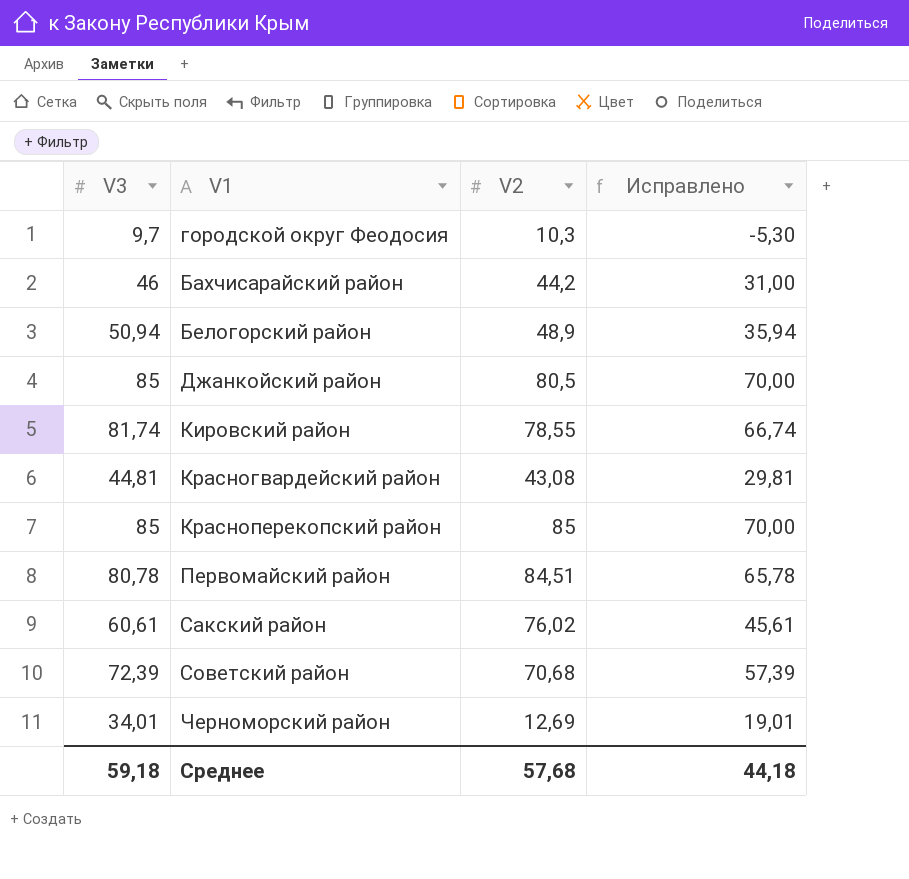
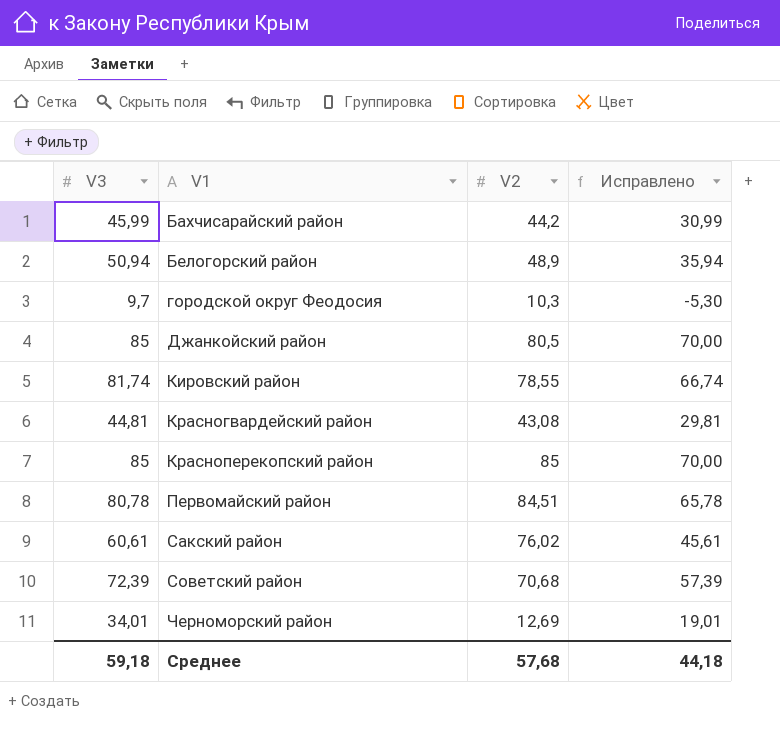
row order: none -> V1 ascending
Бахчисарайский район | V3: 46 -> 45,99
Бахчисарайский район | Исправлено: 31,00 -> 30,99

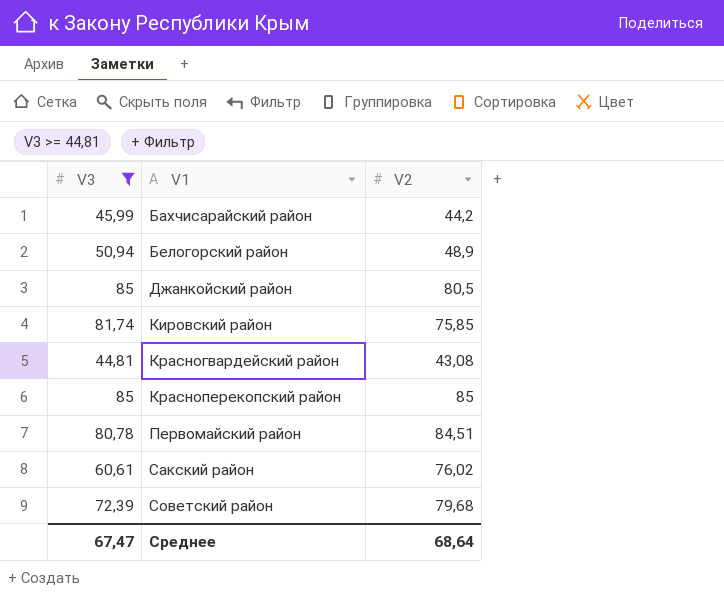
filter: none -> V3 >= 44,81
column Исправлено | formula: [V3] - 15 -> none
Кировский район | V2: 78,55 -> 75,85
Советский район | V2: 70,68 -> 79,68
Среднее | V3: 59,18 -> 67,47
Среднее | V2: 57,68 -> 68,64

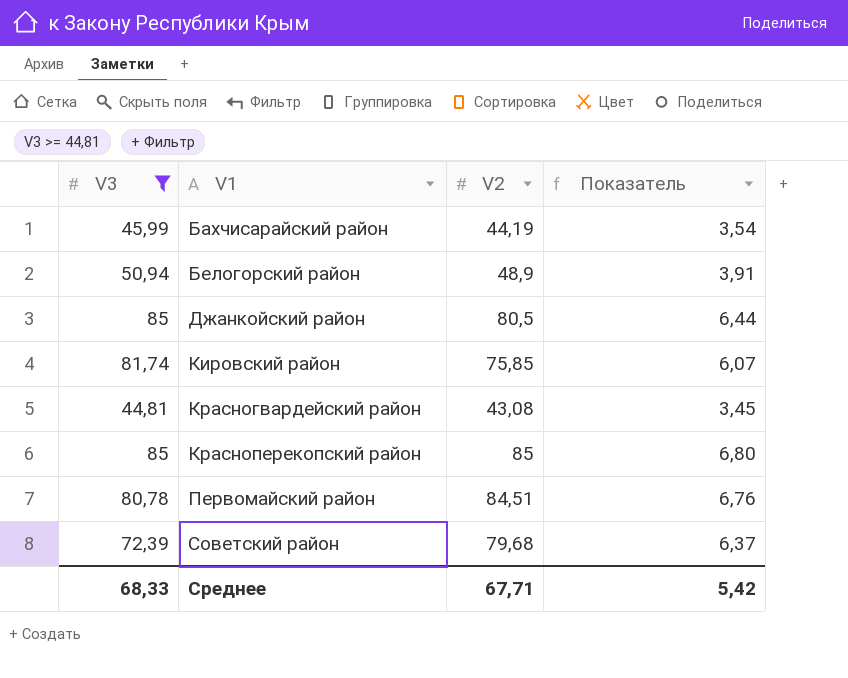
column Показатель | formula: none -> [V2] * 0,08
row Сакский район: 60,61 | 76,02 -> none
Бахчисарайский район | V2: 44,2 -> 44,19
Среднее | V3: 67,47 -> 68,33
Среднее | V2: 68,64 -> 67,71

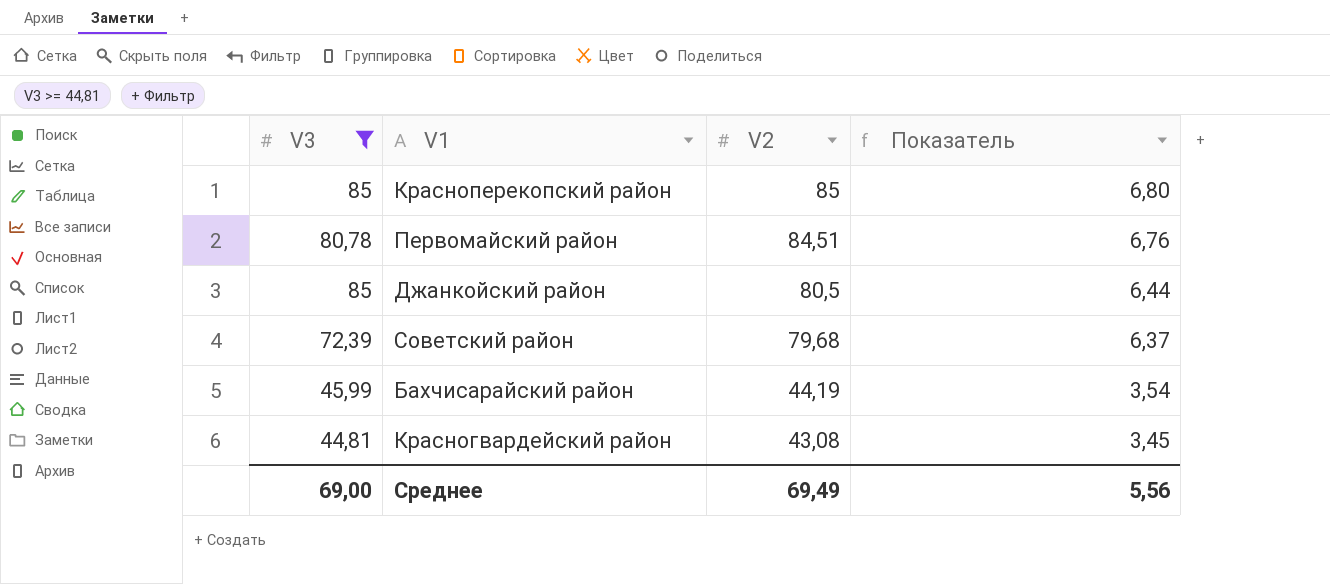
row order: V1 ascending -> V2 descending
row Белогорский район: 50,94 | 48,9 | 3,91 -> none
row Кировский район: 81,74 | 75,85 | 6,07 -> none
Среднее | V3: 68,33 -> 69,00
Среднее | V2: 67,71 -> 69,49
Среднее | Показатель: 5,42 -> 5,56

